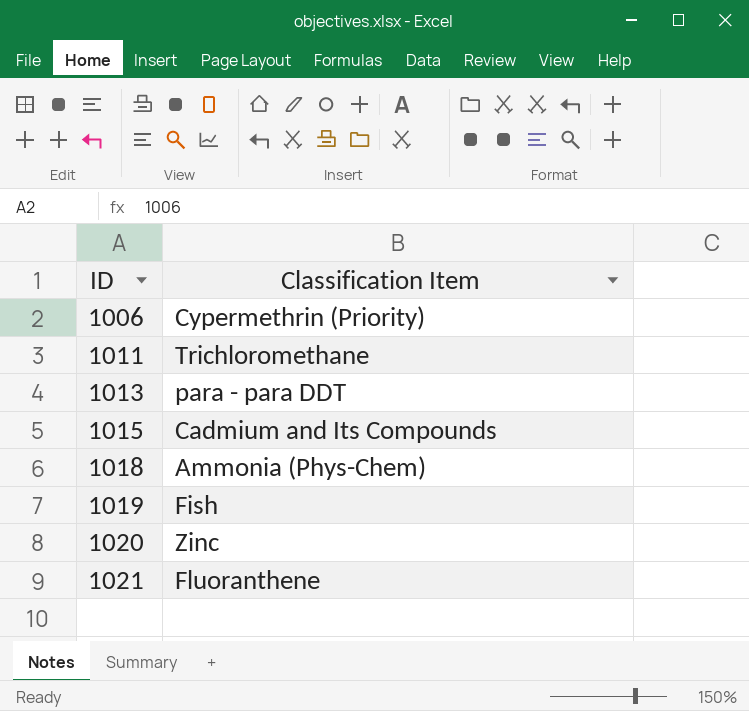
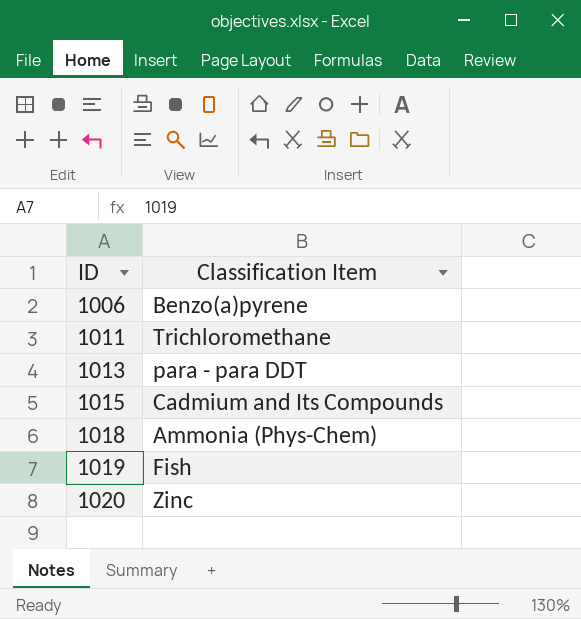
row 1021: Fluoranthene -> none
1006 | Classification Item: Cypermethrin (Priority) -> Benzo(a)pyrene

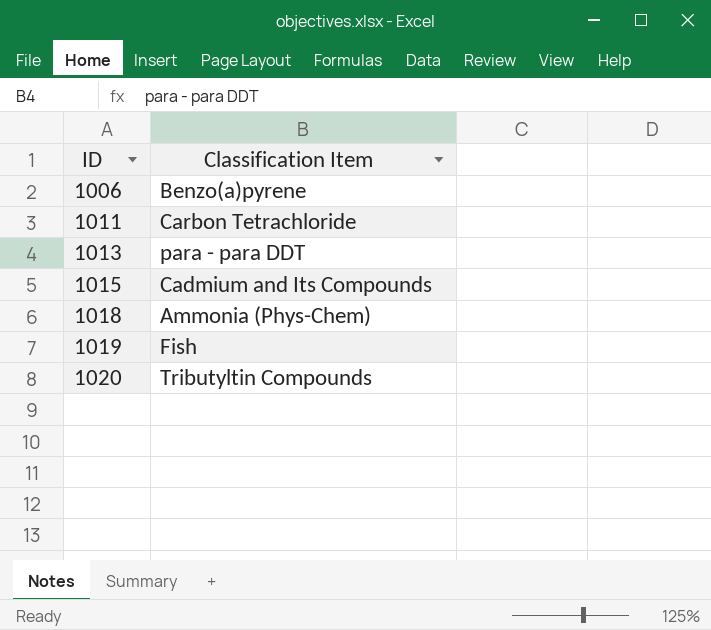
1011 | Classification Item: Trichloromethane -> Carbon Tetrachloride
1020 | Classification Item: Zinc -> Tributyltin Compounds

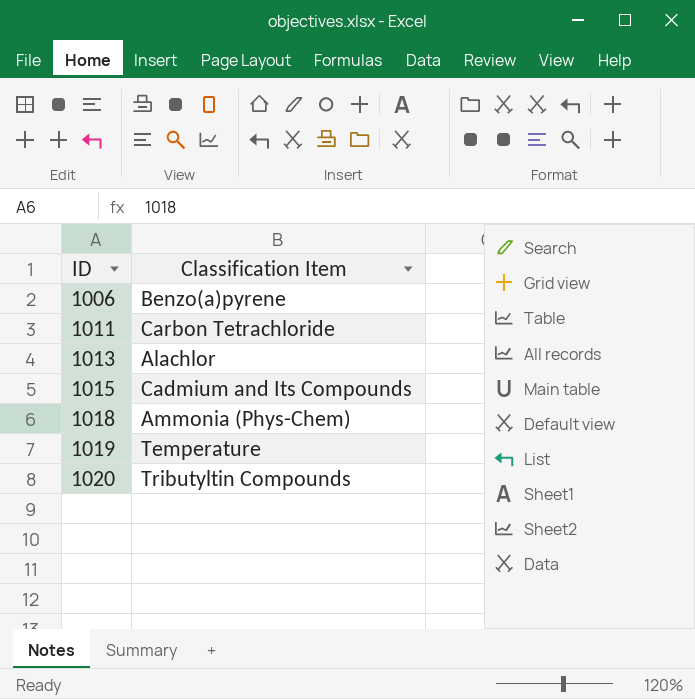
1013 | Classification Item: para - para DDT -> Alachlor
1019 | Classification Item: Fish -> Temperature

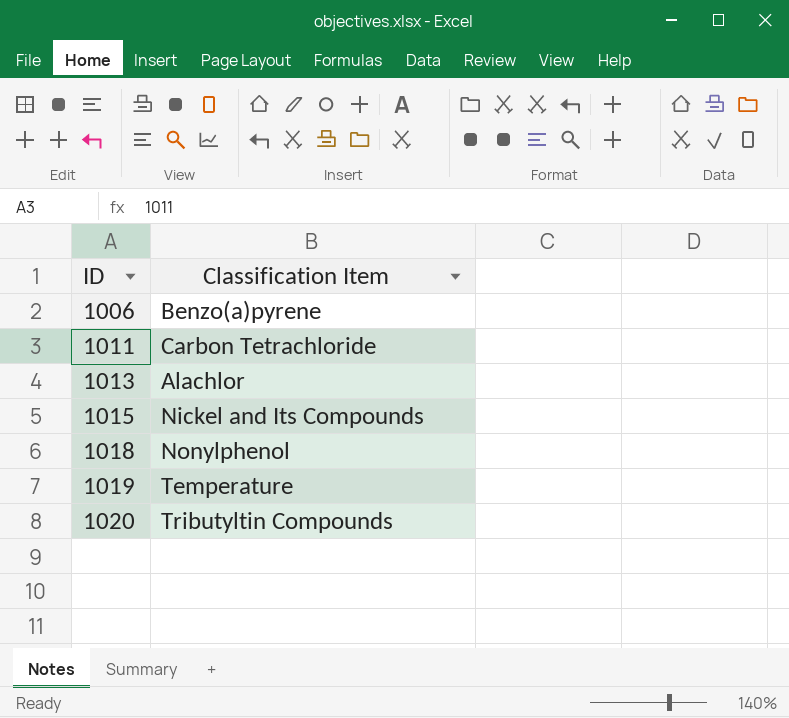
1015 | Classification Item: Cadmium and Its Compounds -> Nickel and Its Compounds
1018 | Classification Item: Ammonia (Phys-Chem) -> Nonylphenol

